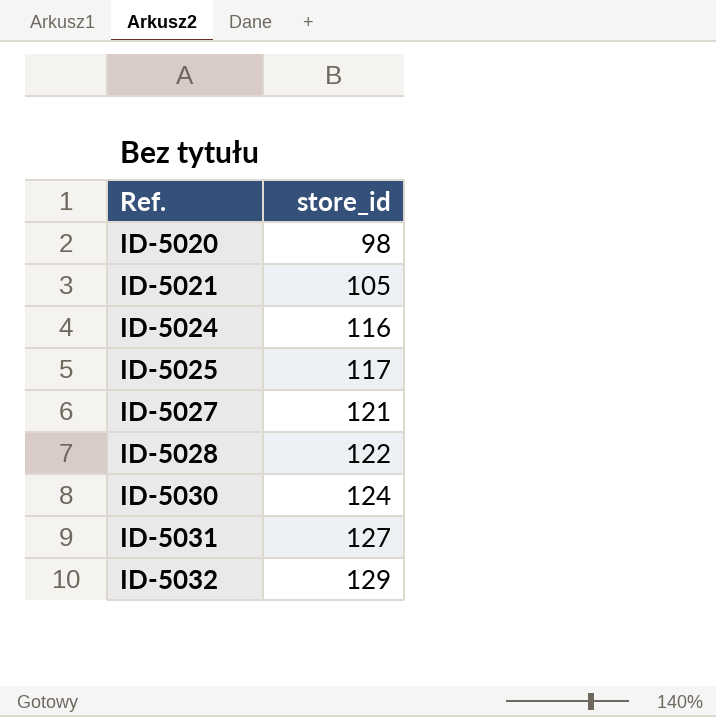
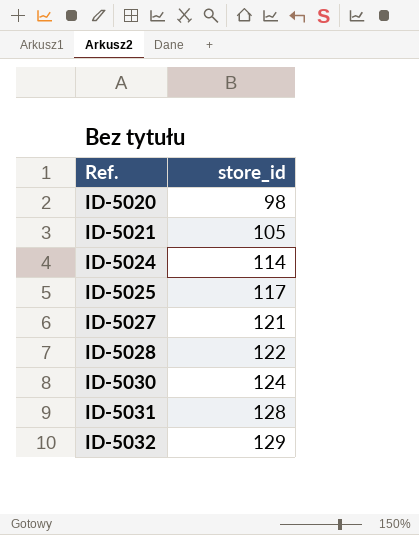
ID-5024 | store_id: 116 -> 114
ID-5031 | store_id: 127 -> 128

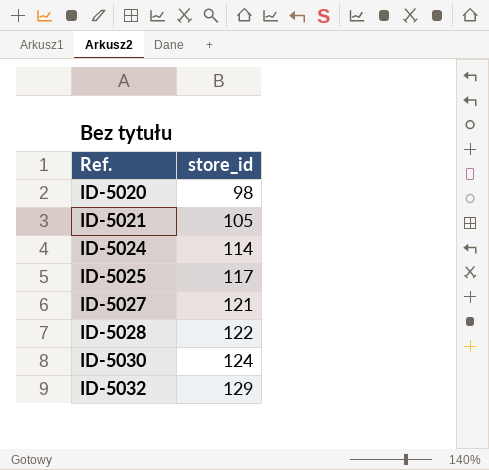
row ID-5031: 128 -> none

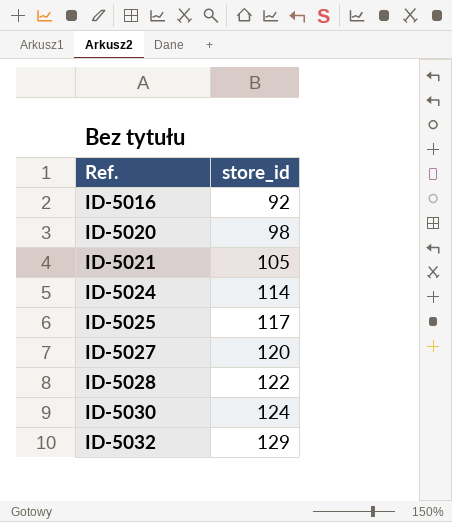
row ID-5016: none -> 92
ID-5027 | store_id: 121 -> 120

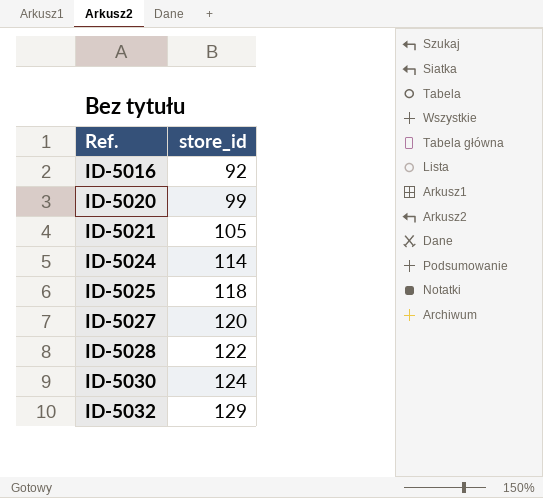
ID-5020 | store_id: 98 -> 99
ID-5025 | store_id: 117 -> 118

